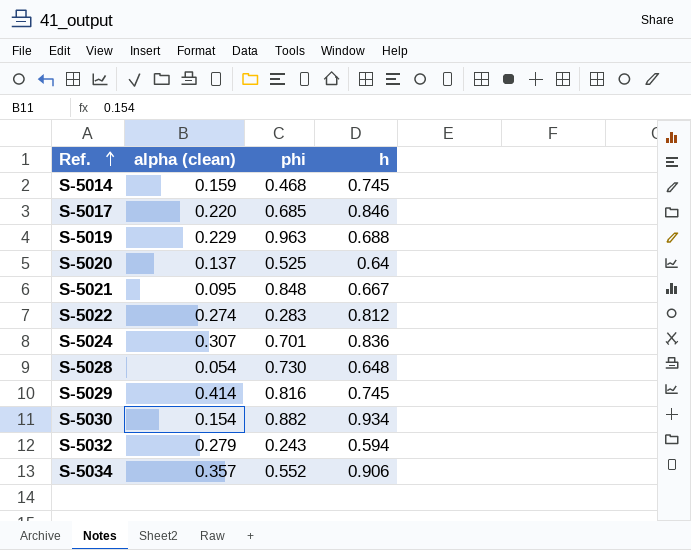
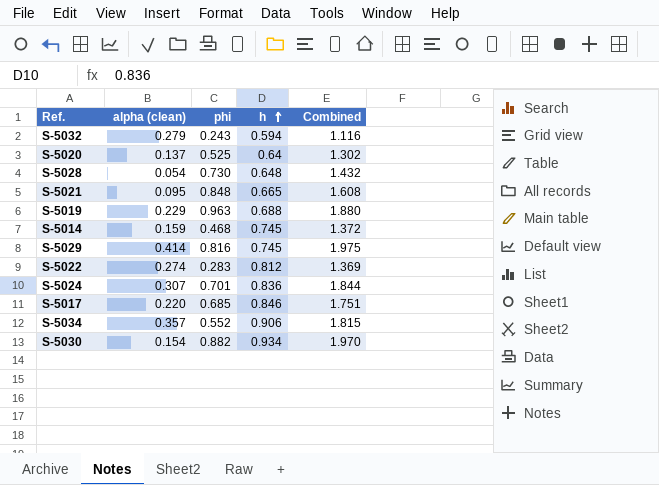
row order: Ref. ascending -> h ascending
column Combined | formula: none -> [alpha (clean)] + [phi] + [h]
S-5021 | h: 0.667 -> 0.665

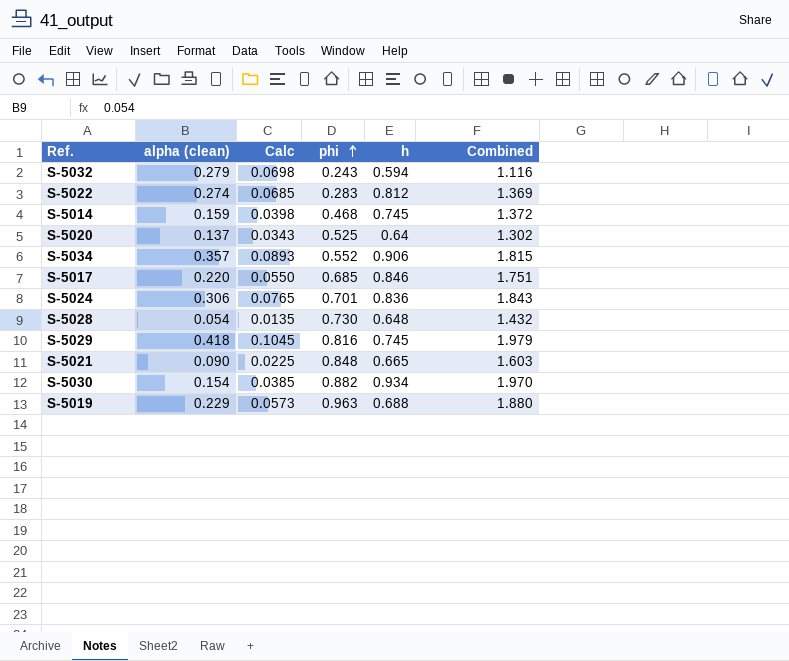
row order: h ascending -> phi ascending
column Calc | formula: none -> [alpha (clean)] * 0.25
S-5024 | alpha (clean): 0.307 -> 0.306
S-5024 | Combined: 1.844 -> 1.843
S-5029 | alpha (clean): 0.414 -> 0.418
S-5029 | Combined: 1.975 -> 1.979
S-5021 | alpha (clean): 0.095 -> 0.090
S-5021 | Combined: 1.608 -> 1.603

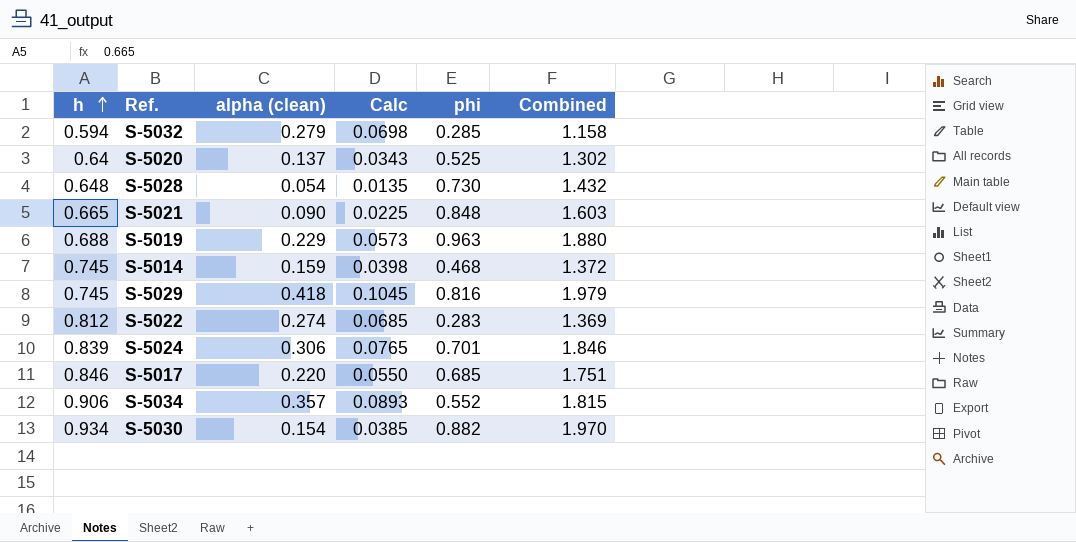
row order: phi ascending -> h ascending
column h | position: 5 -> 1
S-5032 | phi: 0.243 -> 0.285
S-5032 | Combined: 1.116 -> 1.158
S-5024 | h: 0.836 -> 0.839
S-5024 | Combined: 1.843 -> 1.846

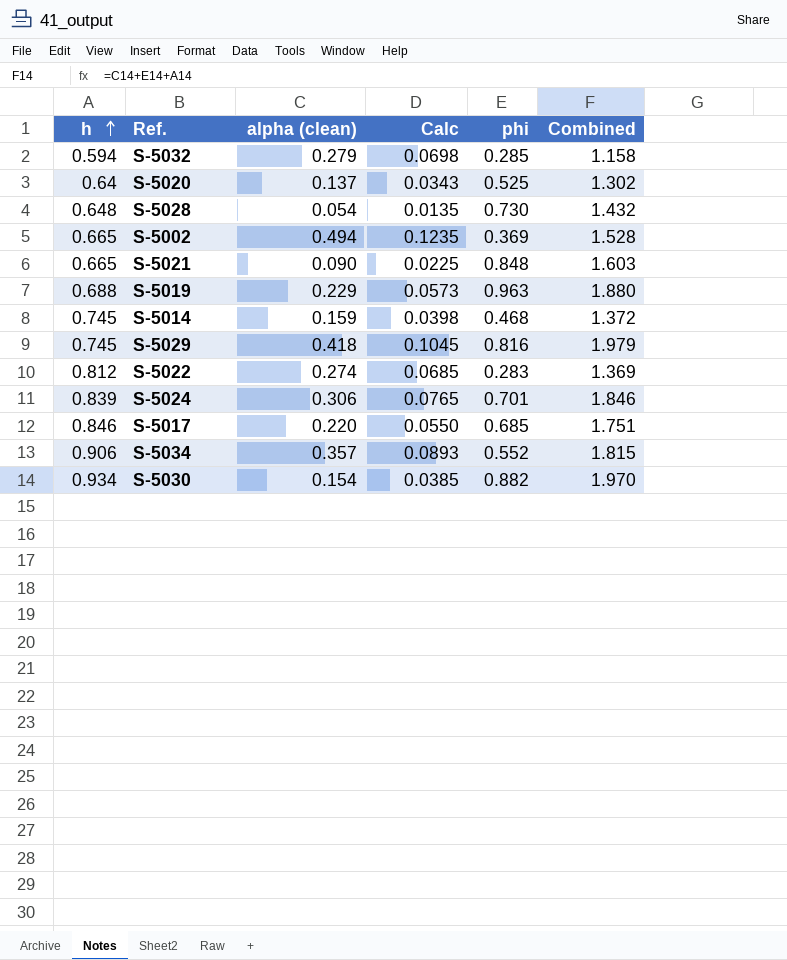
row S-5002: none -> 0.665 | 0.494 | 0.1235 | 0.369 | 1.528

